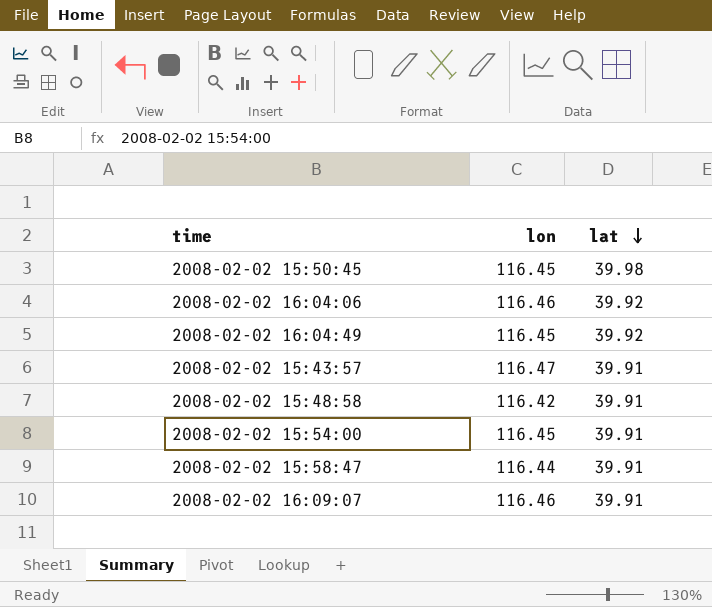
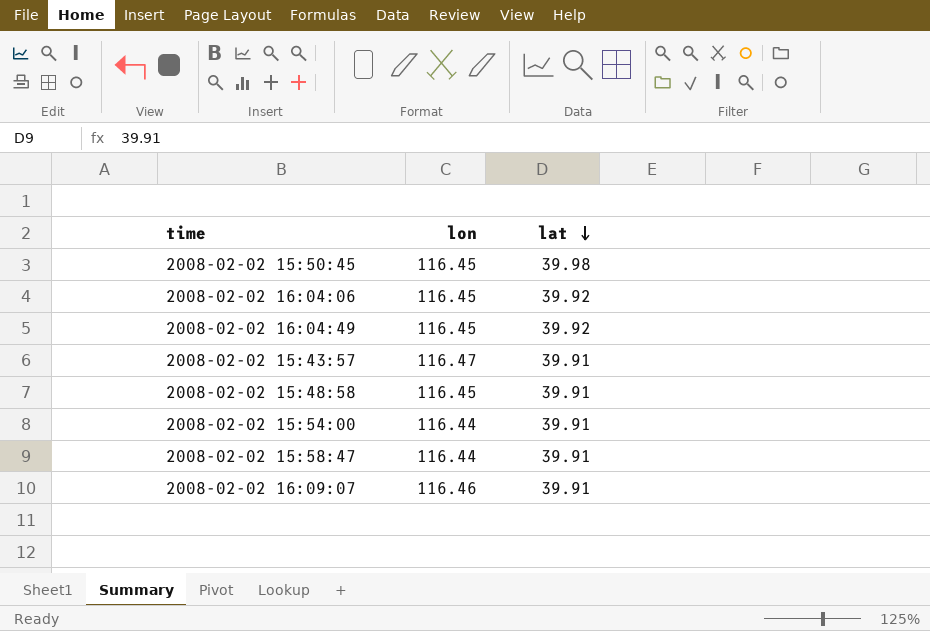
2008-02-02 16:04:06 | lon: 116.46 -> 116.45
2008-02-02 15:48:58 | lon: 116.42 -> 116.45
2008-02-02 15:54:00 | lon: 116.45 -> 116.44

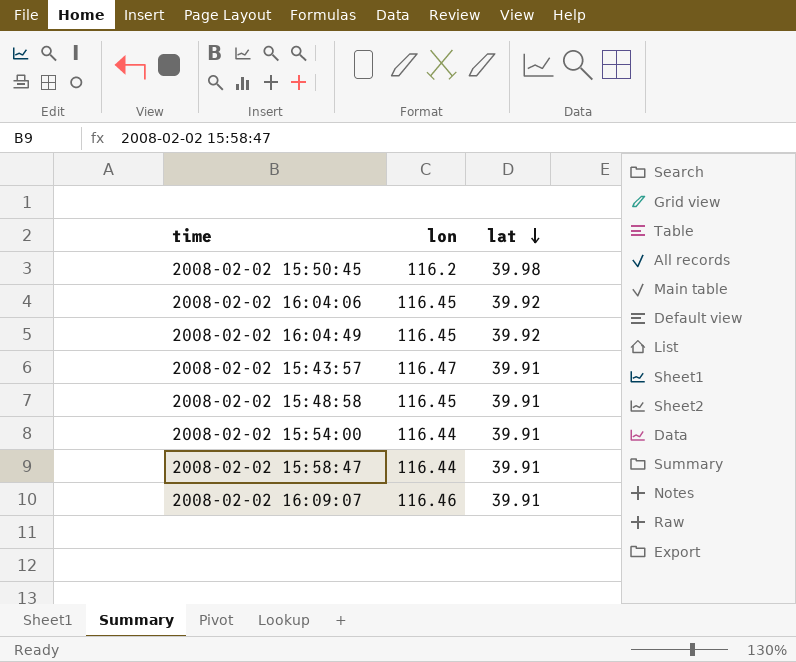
2008-02-02 15:50:45 | lon: 116.45 -> 116.2

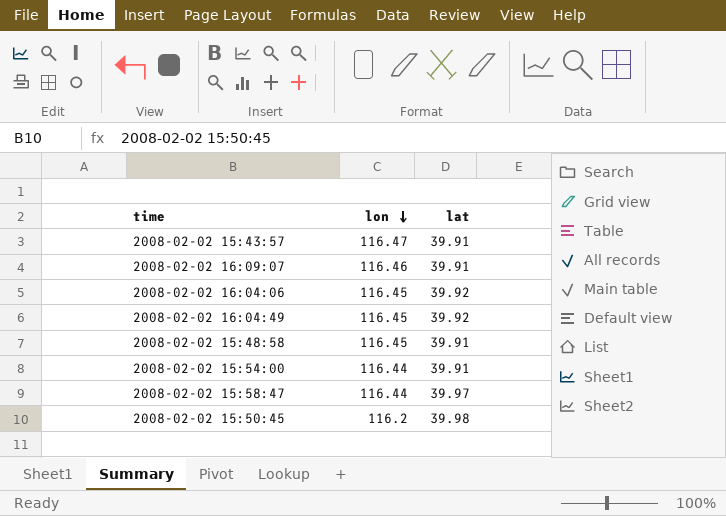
row order: lat descending -> lon descending
2008-02-02 15:58:47 | lat: 39.91 -> 39.97

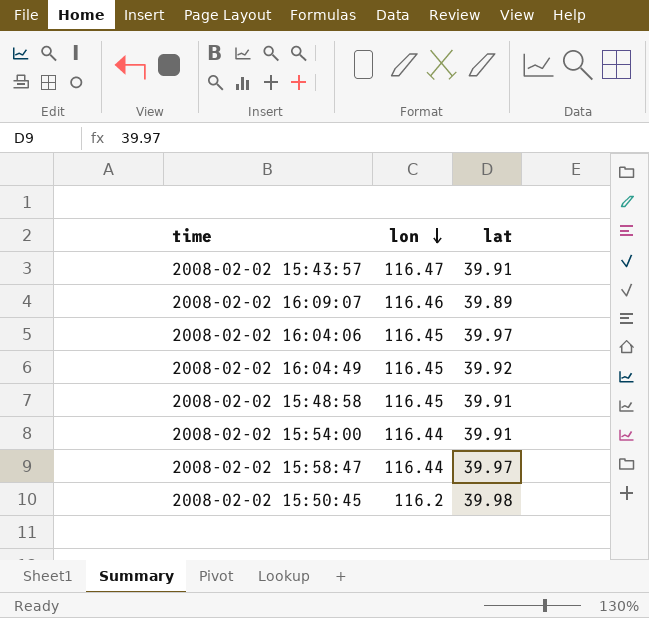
2008-02-02 16:09:07 | lat: 39.91 -> 39.89
2008-02-02 16:04:06 | lat: 39.92 -> 39.97

